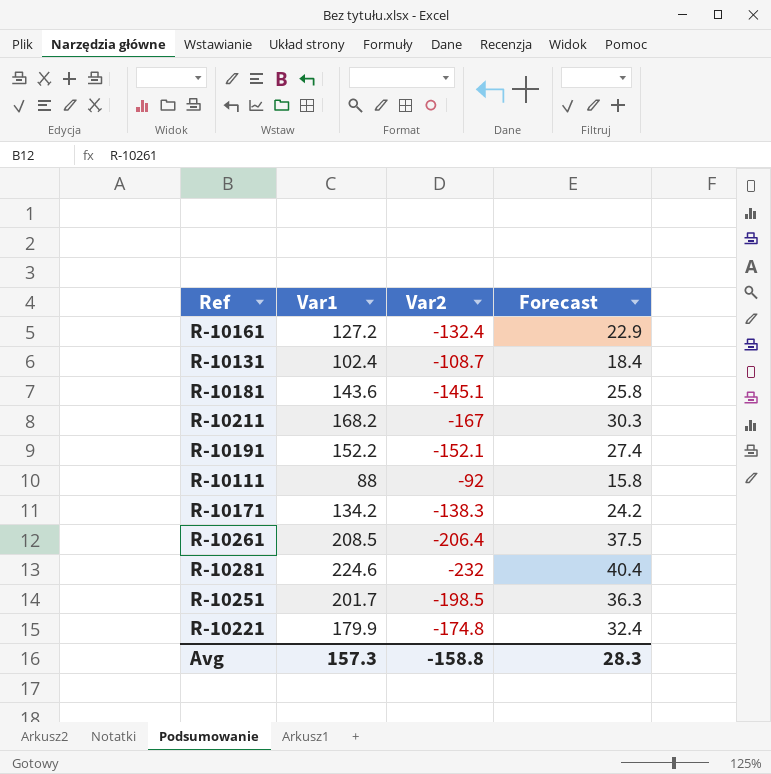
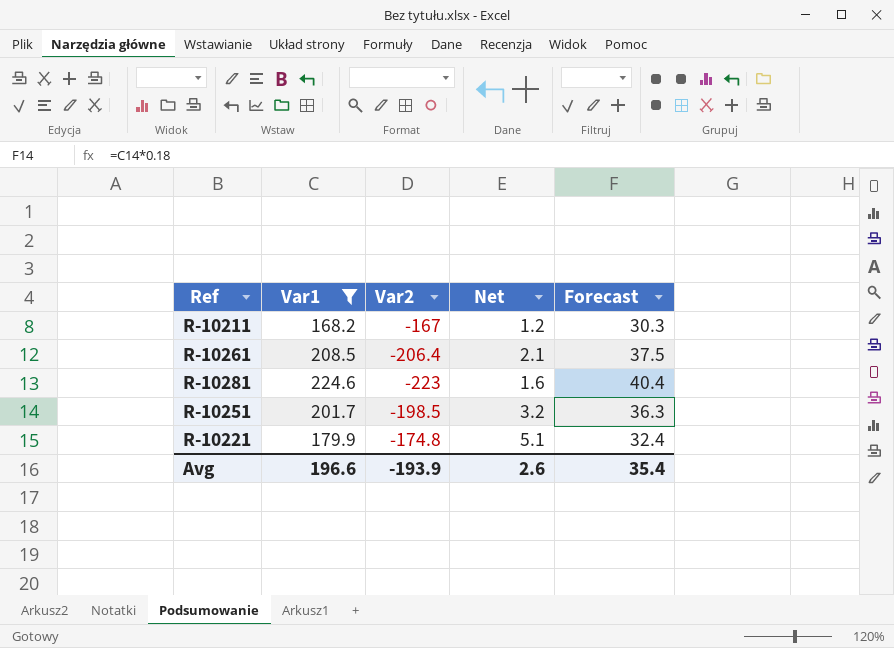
filter: none -> Var1 >= 168.2
column Net | formula: none -> [Var1] + [Var2]
R-10281 | Var2: -232 -> -223
Avg | Var1: 157.3 -> 196.6
Avg | Var2: -158.8 -> -193.9
Avg | Forecast: 28.3 -> 35.4

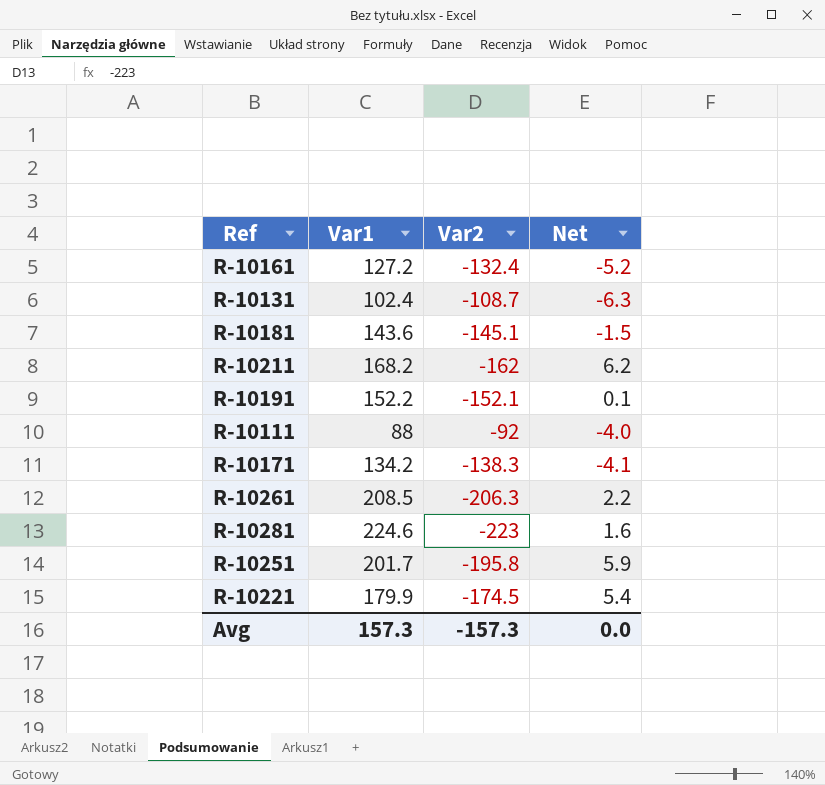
filter: Var1 >= 168.2 -> none
column Forecast | formula: [Var1] * 0.18 -> none
R-10211 | Var2: -167 -> -162
R-10211 | Net: 1.2 -> 6.2
R-10261 | Var2: -206.4 -> -206.3
R-10261 | Net: 2.1 -> 2.2
R-10251 | Var2: -198.5 -> -195.8
R-10251 | Net: 3.2 -> 5.9
R-10221 | Var2: -174.8 -> -174.5
R-10221 | Net: 5.1 -> 5.4
Avg | Var1: 196.6 -> 157.3
Avg | Var2: -193.9 -> -157.3
Avg | Net: 2.6 -> 0.0

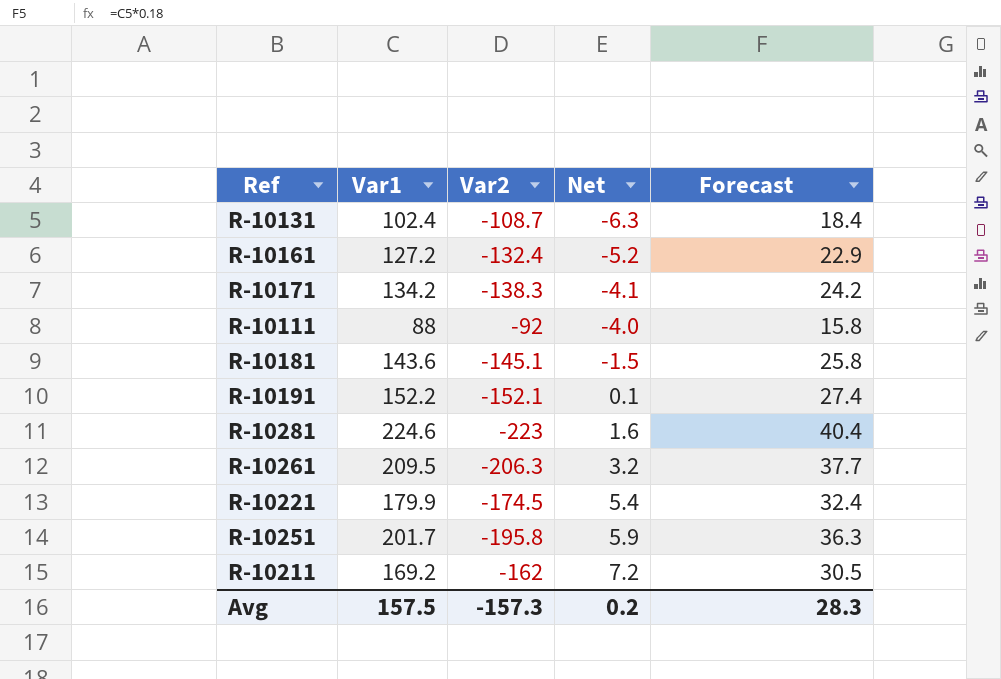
row order: none -> Net ascending
column Forecast | formula: none -> [Var1] * 0.18
R-10261 | Var1: 208.5 -> 209.5
R-10261 | Net: 2.2 -> 3.2
R-10211 | Var1: 168.2 -> 169.2
R-10211 | Net: 6.2 -> 7.2
Avg | Var1: 157.3 -> 157.5
Avg | Net: 0.0 -> 0.2

